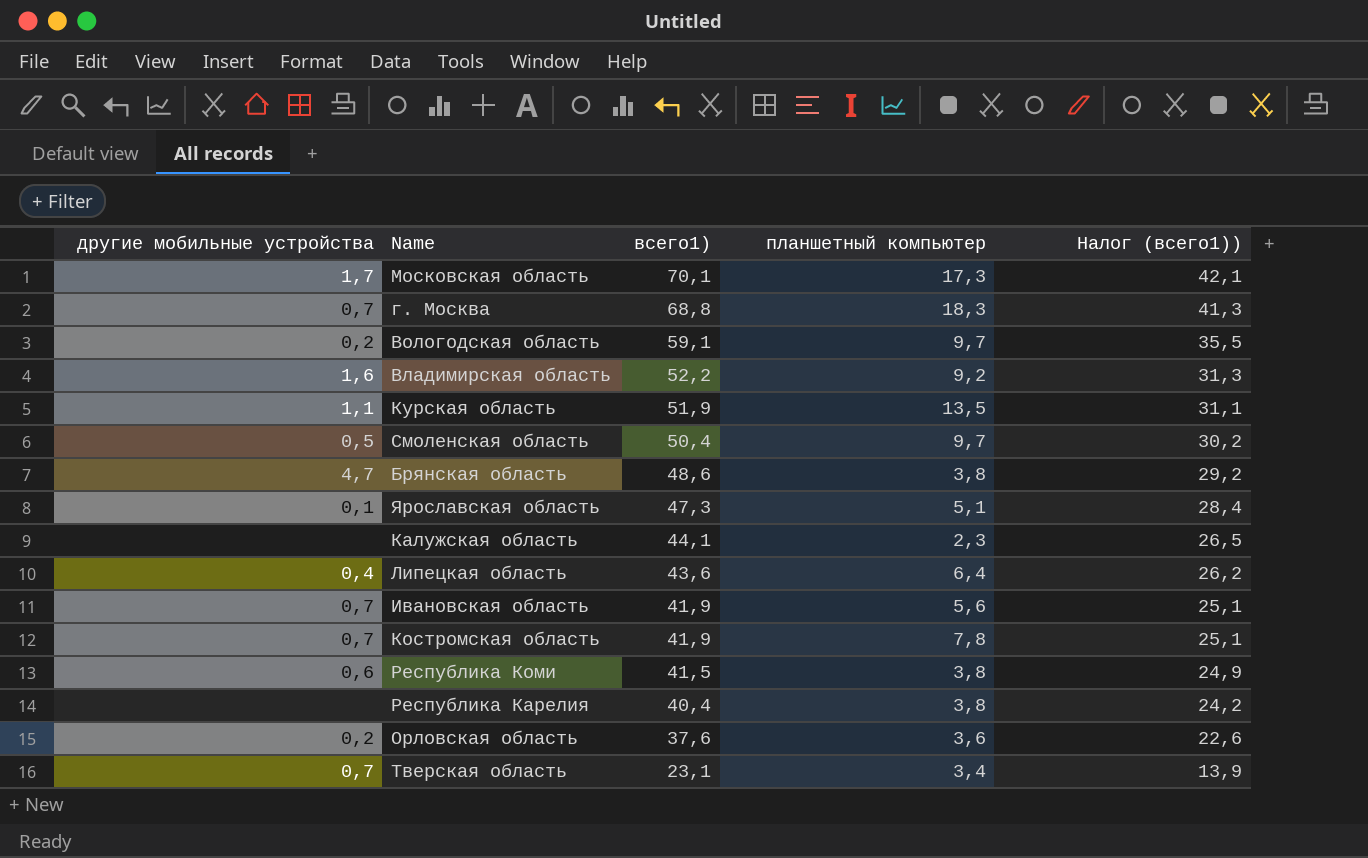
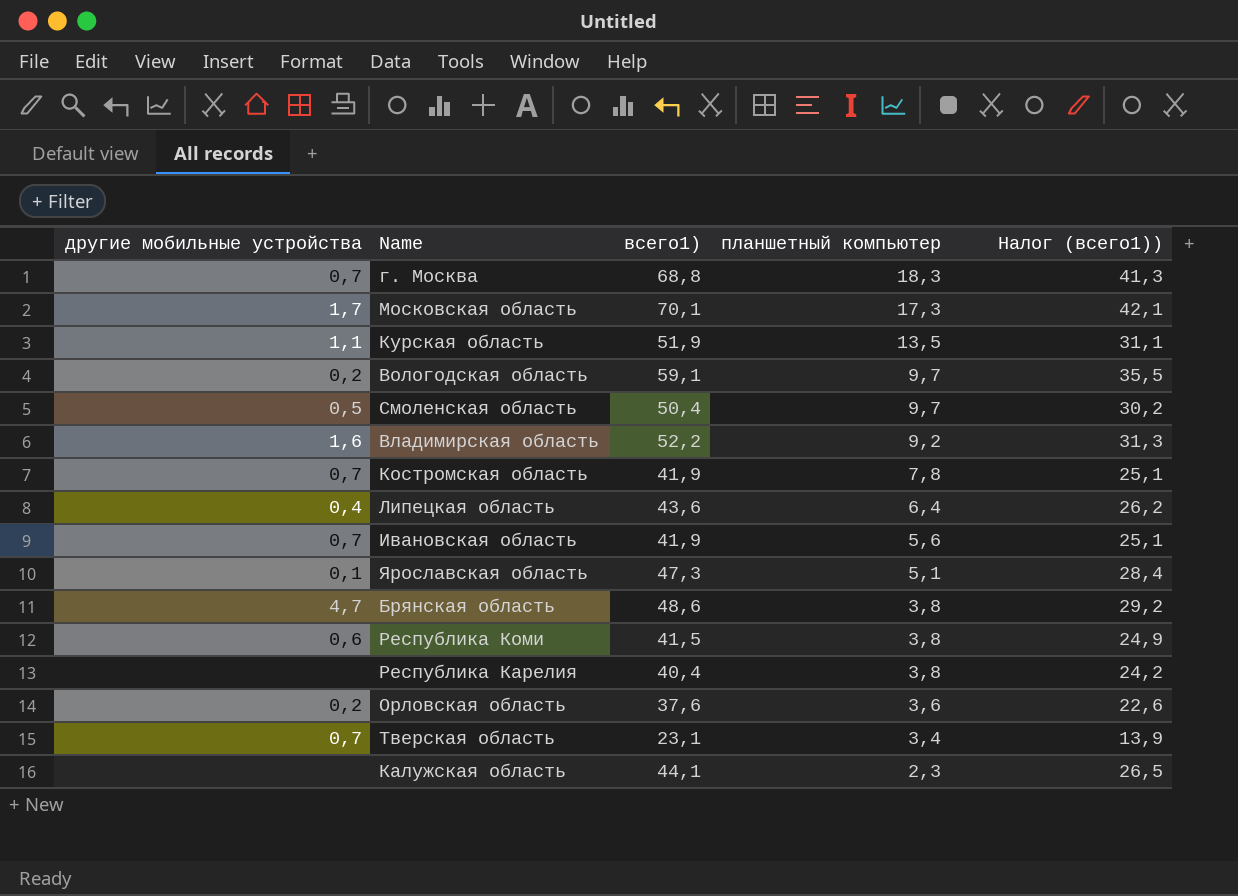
row order: всего1) descending -> планшетный компьютер descending

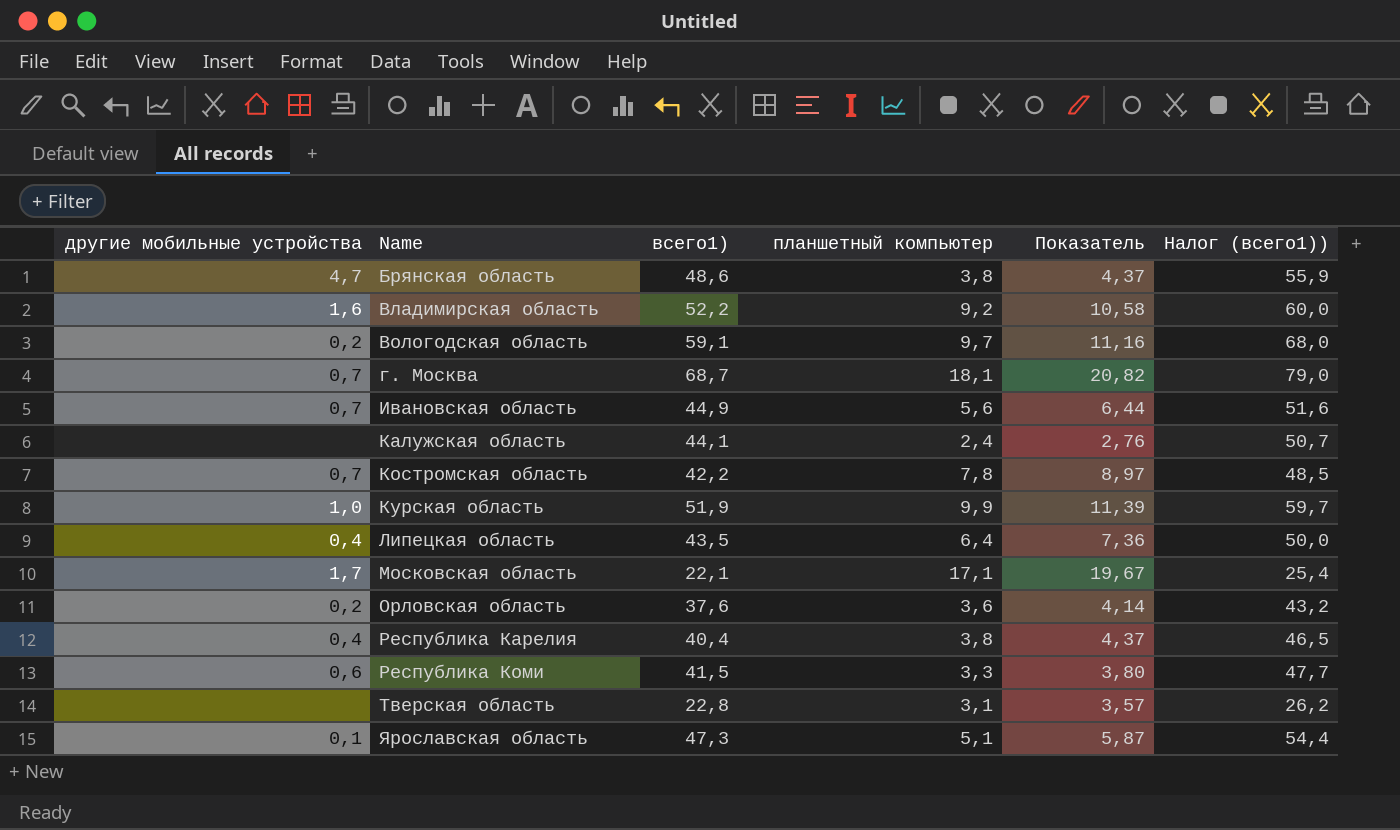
row order: планшетный компьютер descending -> Name ascending
column Показатель | formula: none -> [планшетный компьютер] * 1,15
column Налог (всего1)) | formula: [всего1)] * 0,6 -> [всего1)] * 1,15
row Смоленская область: 0,5 | 50,4 | 9,7 | 30,2 -> none
г. Москва | всего1): 68,8 -> 68,7
г. Москва | планшетный компьютер: 18,3 -> 18,1
Ивановская область | всего1): 41,9 -> 44,9
Калужская область | планшетный компьютер: 2,3 -> 2,4
Костромская область | всего1): 41,9 -> 42,2
Курская область | другие мобильные устройства: 1,1 -> 1,0
Курская область | планшетный компьютер: 13,5 -> 9,9
Липецкая область | всего1): 43,6 -> 43,5
Московская область | всего1): 70,1 -> 22,1
Московская область | планшетный компьютер: 17,3 -> 17,1
Республика Карелия | другие мобильные устройства: none -> 0,4
Республика Коми | планшетный компьютер: 3,8 -> 3,3
Тверская область | другие мобильные устройства: 0,7 -> none
Тверская область | всего1): 23,1 -> 22,8
Тверская область | планшетный компьютер: 3,4 -> 3,1

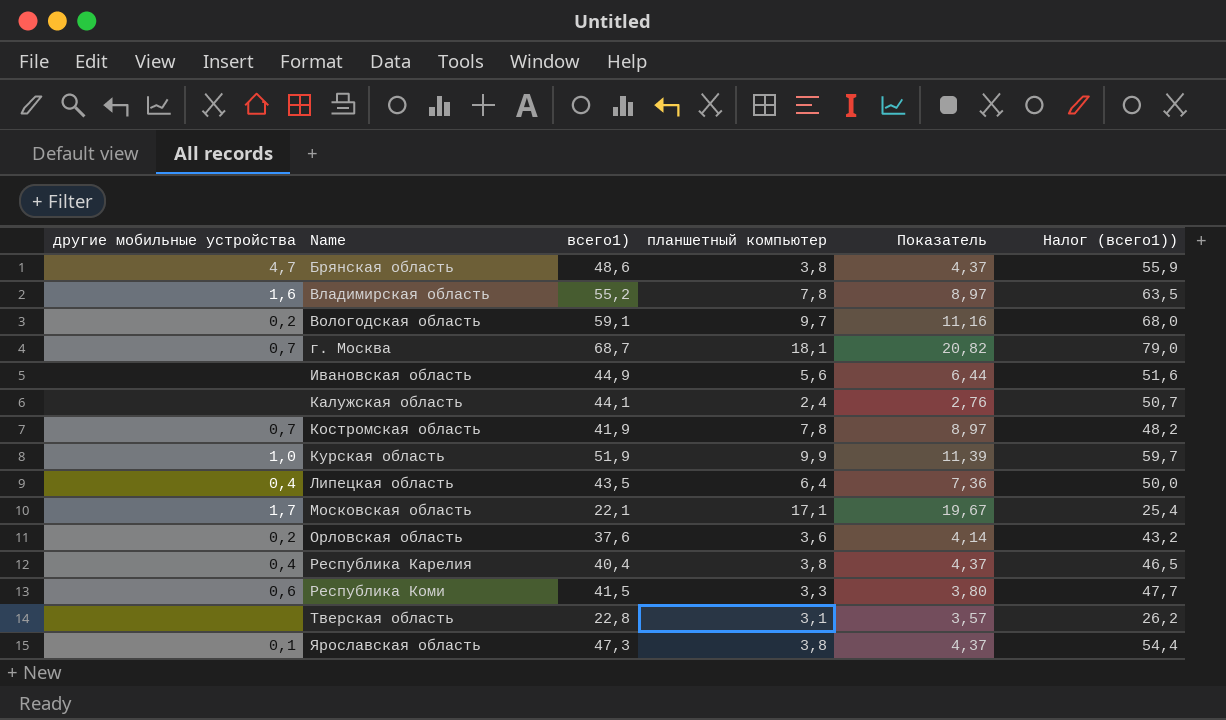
Владимирская область | всего1): 52,2 -> 55,2
Владимирская область | планшетный компьютер: 9,2 -> 7,8
Владимирская область | Показатель: 10,58 -> 8,97
Владимирская область | Налог (всего1)): 60,0 -> 63,5
Ивановская область | другие мобильные устройства: 0,7 -> none
Костромская область | всего1): 42,2 -> 41,9
Костромская область | Налог (всего1)): 48,5 -> 48,2
Ярославская область | планшетный компьютер: 5,1 -> 3,8
Ярославская область | Показатель: 5,87 -> 4,37

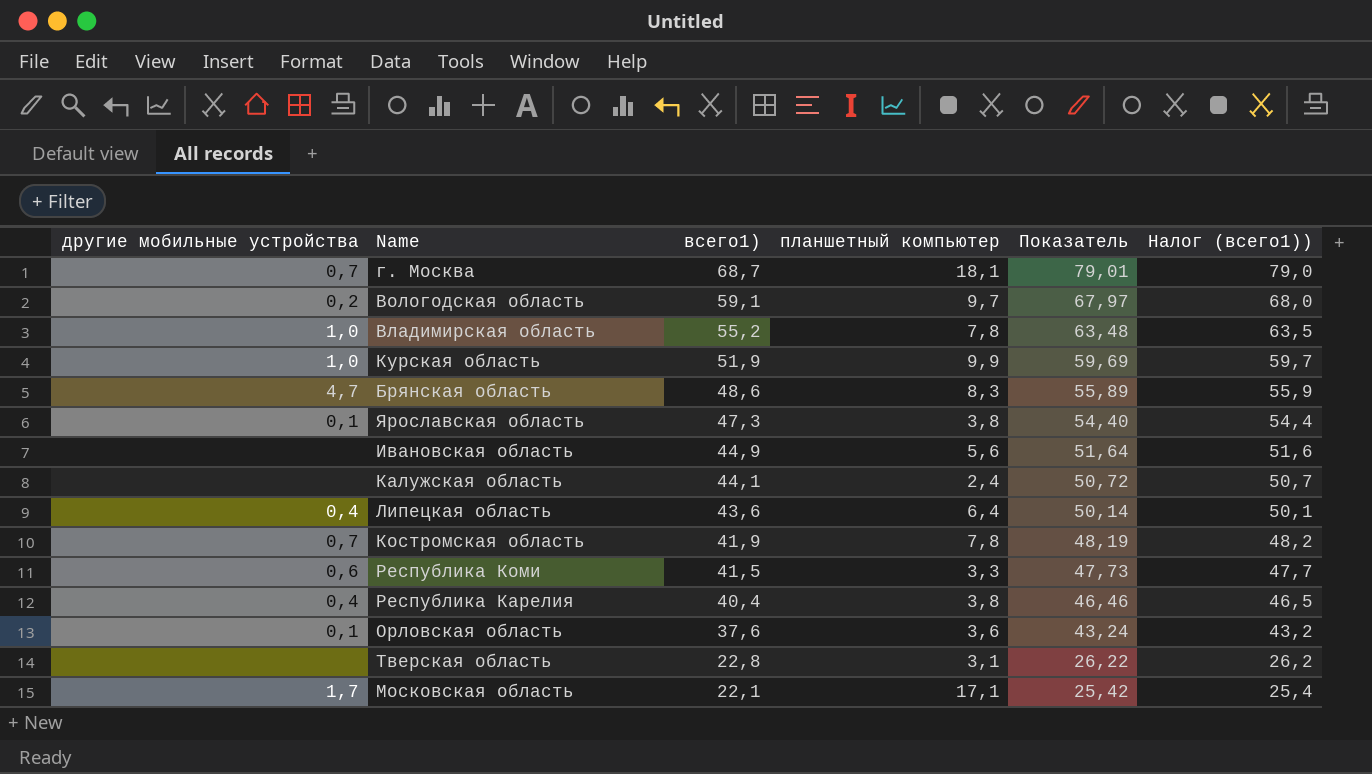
row order: Name ascending -> всего1) descending
column Показатель | formula: [планшетный компьютер] * 1,15 -> [всего1)] * 1,15
Владимирская область | другие мобильные устройства: 1,6 -> 1,0
Брянская область | планшетный компьютер: 3,8 -> 8,3
Липецкая область | всего1): 43,5 -> 43,6
Липецкая область | Налог (всего1)): 50,0 -> 50,1
Орловская область | другие мобильные устройства: 0,2 -> 0,1

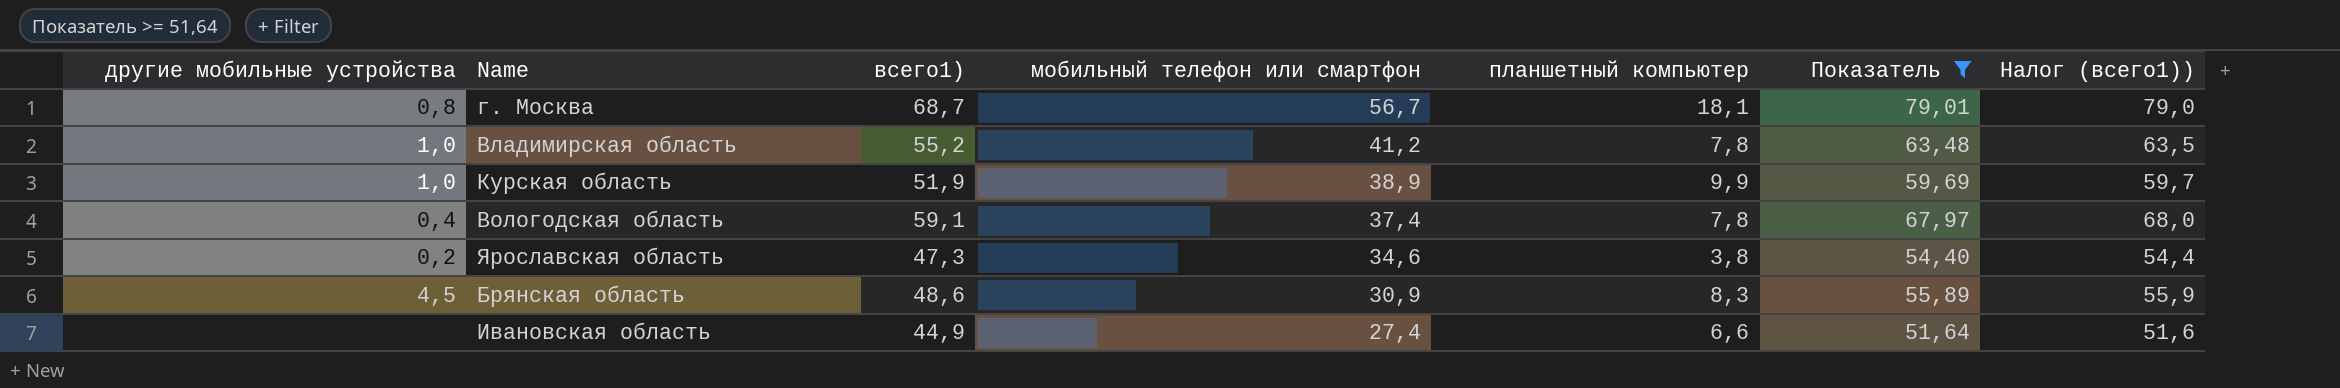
filter: none -> Показатель >= 51,64
row order: всего1) descending -> мобильный телефон или смартфон descending
column мобильный телефон или смартфон | position: none -> 4
г. Москва | другие мобильные устройства: 0,7 -> 0,8
Вологодская область | другие мобильные устройства: 0,2 -> 0,4
Вологодская область | планшетный компьютер: 9,7 -> 7,8
Ярославская область | другие мобильные устройства: 0,1 -> 0,2
Брянская область | другие мобильные устройства: 4,7 -> 4,5
Ивановская область | планшетный компьютер: 5,6 -> 6,6

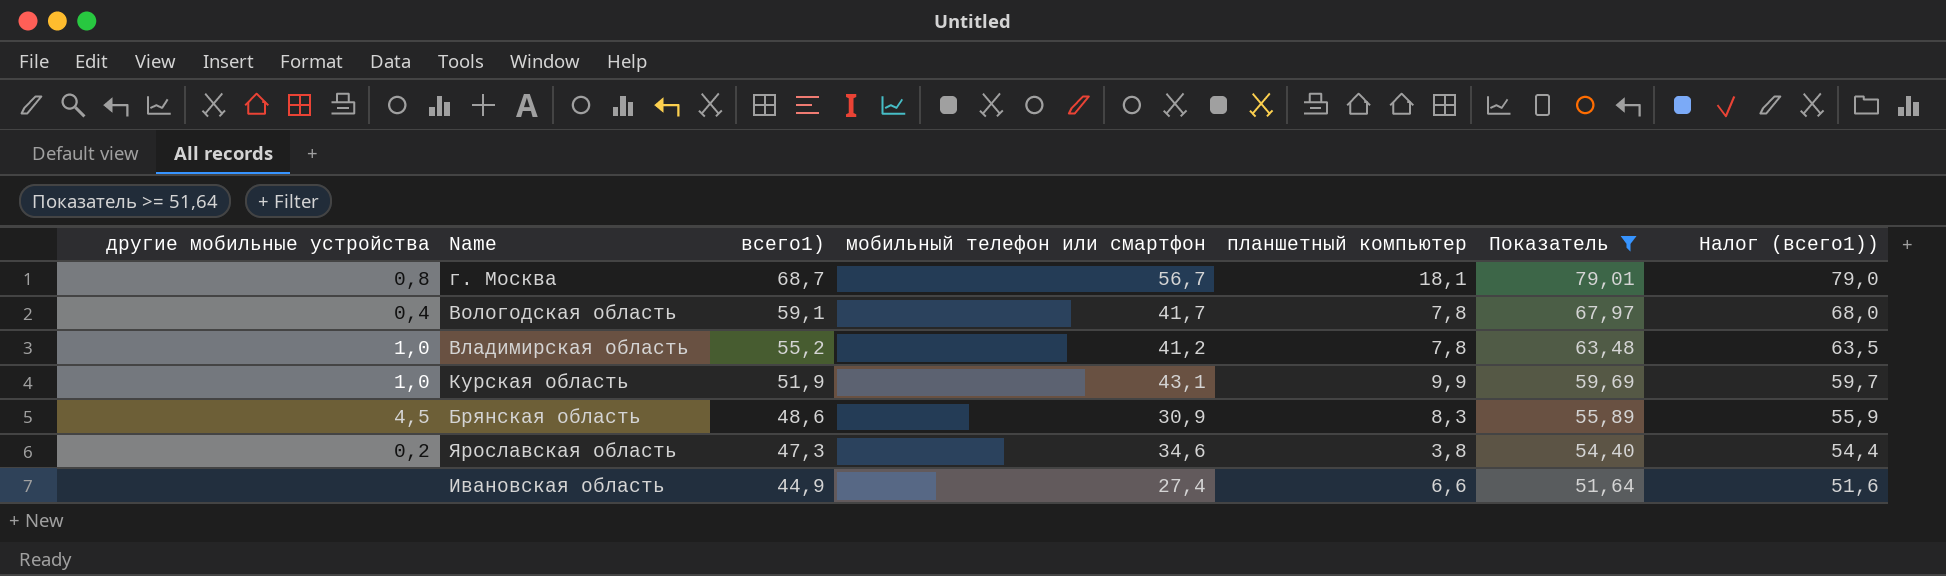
row order: мобильный телефон или смартфон descending -> всего1) descending
Вологодская область | мобильный телефон или смартфон: 37,4 -> 41,7
Курская область | мобильный телефон или смартфон: 38,9 -> 43,1

